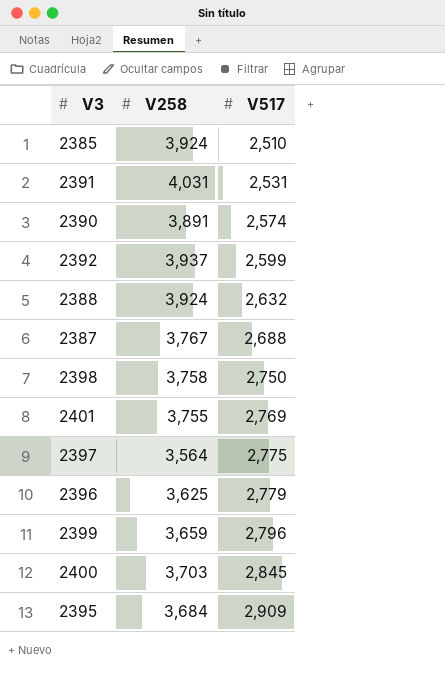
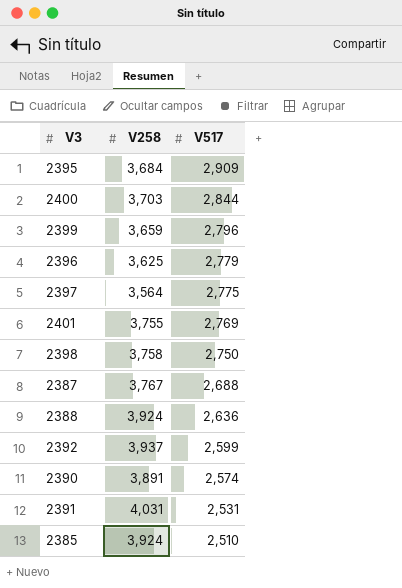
row order: V517 ascending -> V517 descending
2400 | V517: 2,845 -> 2,844
2388 | V517: 2,632 -> 2,636

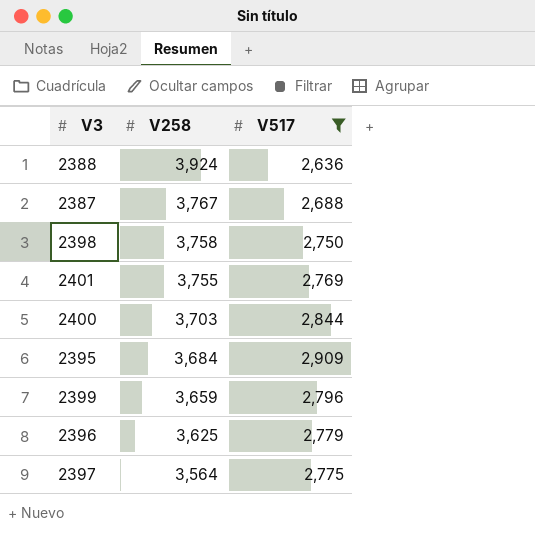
filter: none -> V517 >= 2,636
row order: V517 descending -> V258 descending

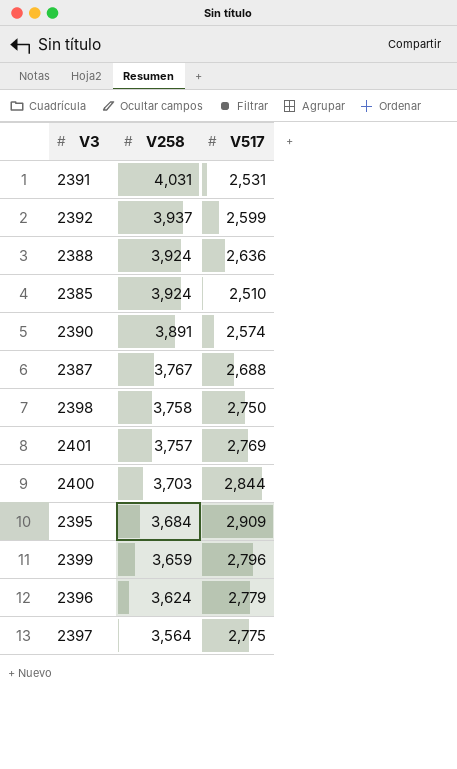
filter: V517 >= 2,636 -> none
2401 | V258: 3,755 -> 3,757
2396 | V258: 3,625 -> 3,624

